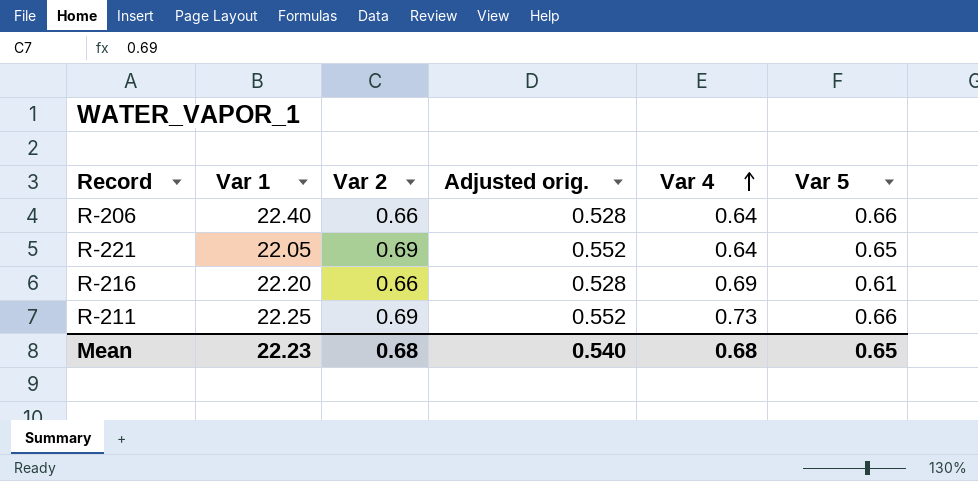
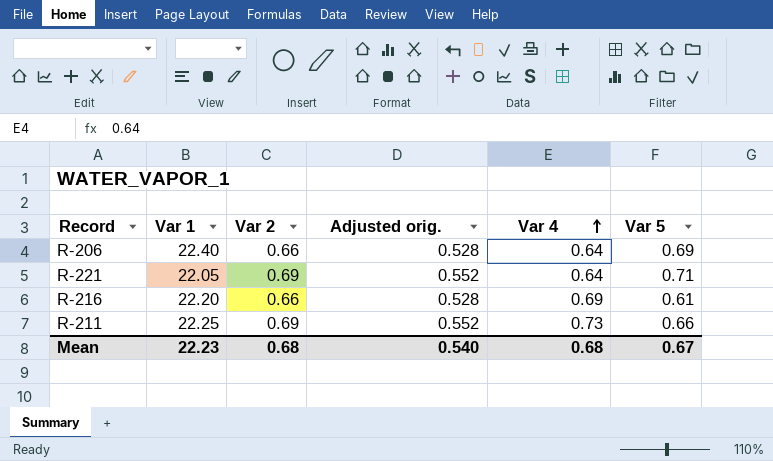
R-206 | Var 5: 0.66 -> 0.69
R-221 | Var 5: 0.65 -> 0.71
Mean | Var 5: 0.65 -> 0.67

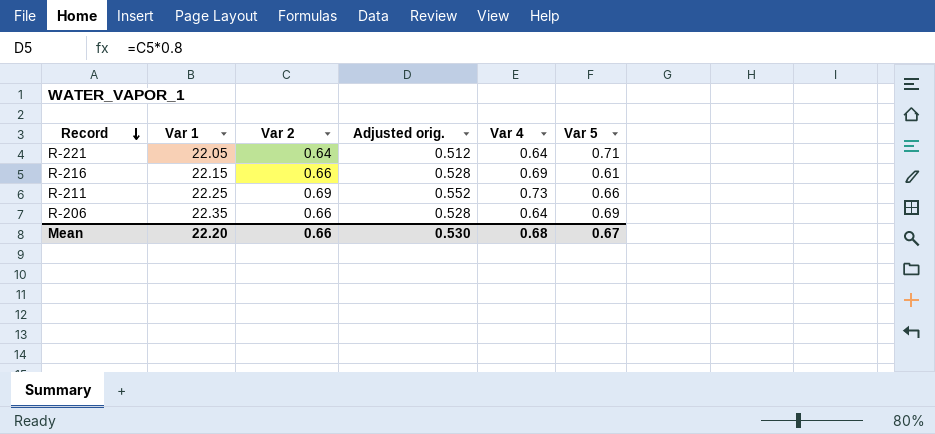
row order: Var 4 ascending -> Record descending
R-221 | Var 2: 0.69 -> 0.64
R-221 | Adjusted orig.: 0.552 -> 0.512
R-216 | Var 1: 22.20 -> 22.15
R-206 | Var 1: 22.40 -> 22.35
Mean | Var 1: 22.23 -> 22.20
Mean | Var 2: 0.68 -> 0.66
Mean | Adjusted orig.: 0.540 -> 0.530

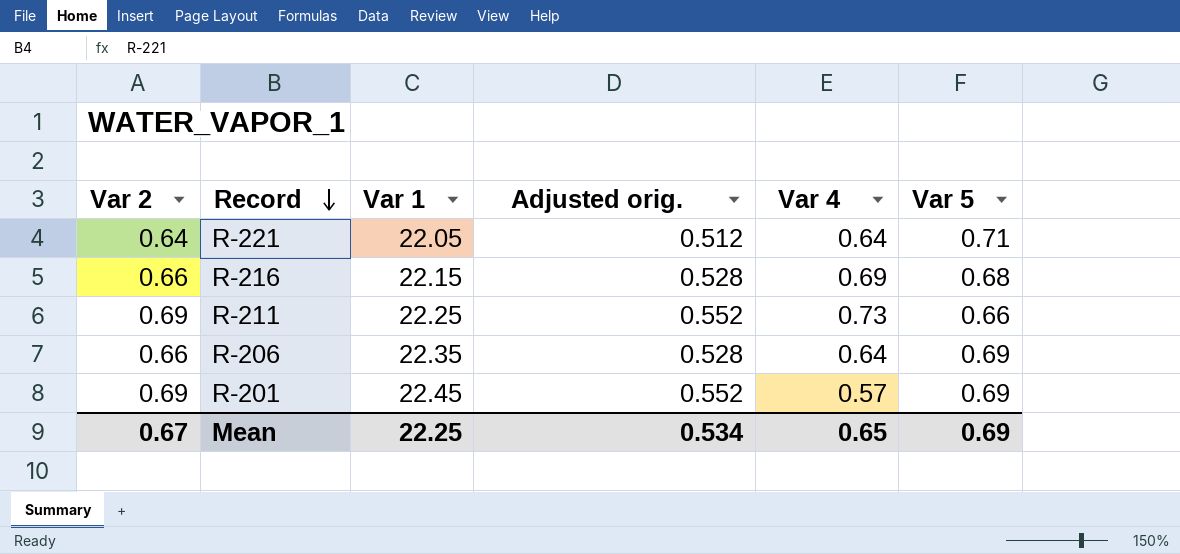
column Var 2 | position: 3 -> 1
R-216 | Var 5: 0.61 -> 0.68
row R-201: none -> 0.69 | 22.45 | 0.552 | 0.57 | 0.69
Mean | Var 2: 0.66 -> 0.67
Mean | Var 1: 22.20 -> 22.25
Mean | Adjusted orig.: 0.530 -> 0.534
Mean | Var 4: 0.68 -> 0.65
Mean | Var 5: 0.67 -> 0.69

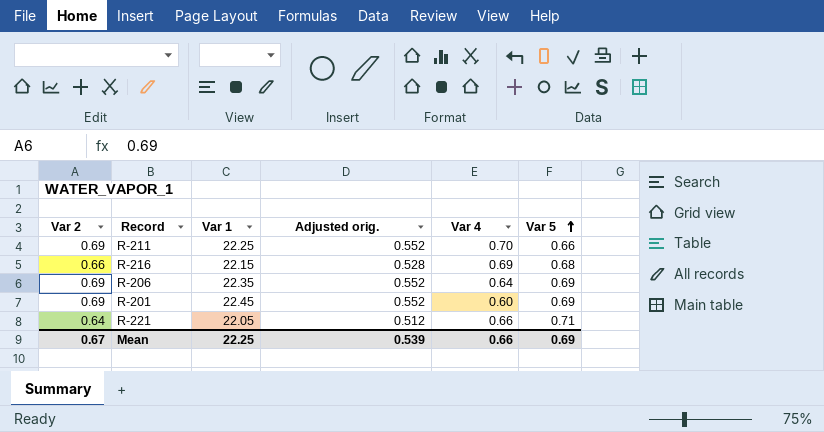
row order: Record descending -> Var 5 ascending
R-211 | Var 4: 0.73 -> 0.70
R-206 | Var 2: 0.66 -> 0.69
R-206 | Adjusted orig.: 0.528 -> 0.552
R-201 | Var 4: 0.57 -> 0.60
R-221 | Var 4: 0.64 -> 0.66
Mean | Adjusted orig.: 0.534 -> 0.539
Mean | Var 4: 0.65 -> 0.66

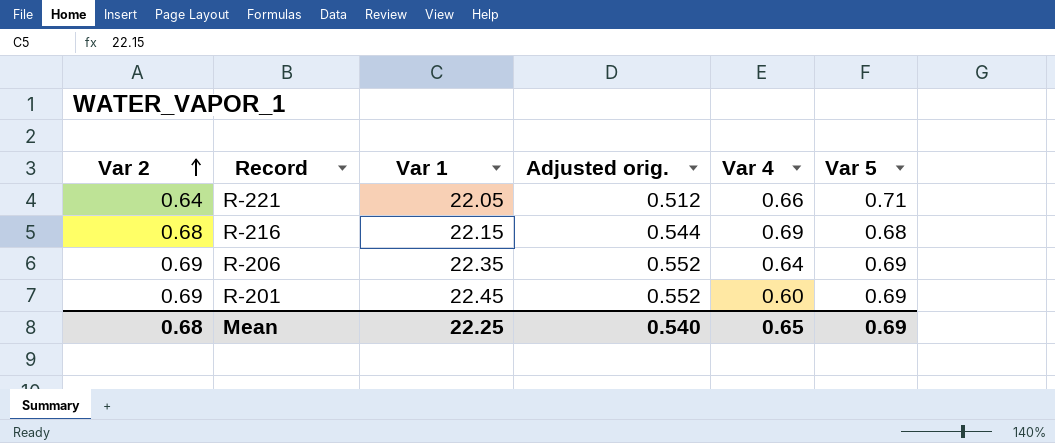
row order: Var 5 ascending -> Var 2 ascending
row R-211: 0.69 | 22.25 | 0.552 | 0.70 | 0.66 -> none
R-216 | Var 2: 0.66 -> 0.68
R-216 | Adjusted orig.: 0.528 -> 0.544
Mean | Var 2: 0.67 -> 0.68
Mean | Adjusted orig.: 0.539 -> 0.540
Mean | Var 4: 0.66 -> 0.65

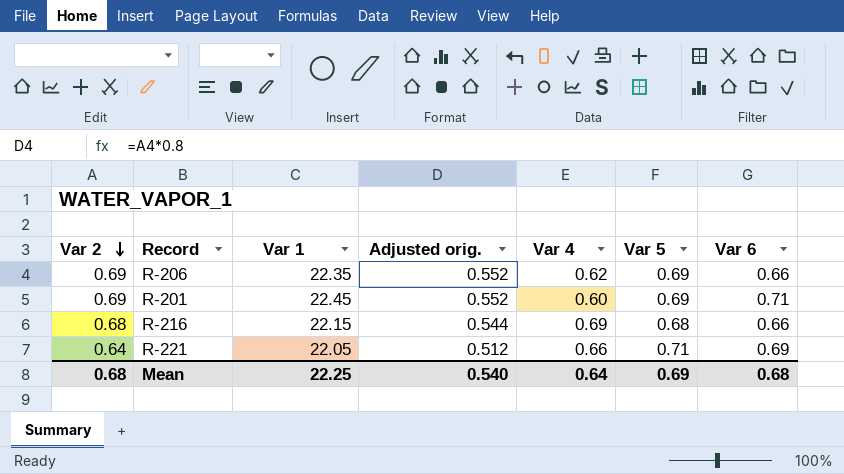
row order: Var 2 ascending -> Var 2 descending
column Var 6 | position: none -> 7
R-206 | Var 4: 0.64 -> 0.62
Mean | Var 4: 0.65 -> 0.64

